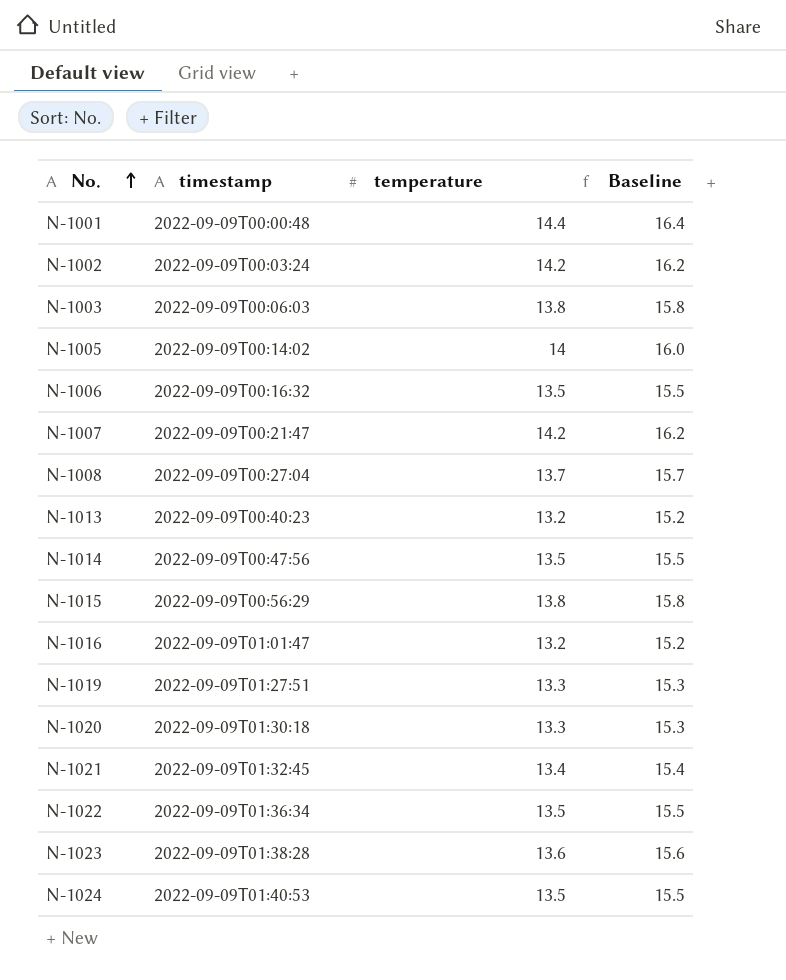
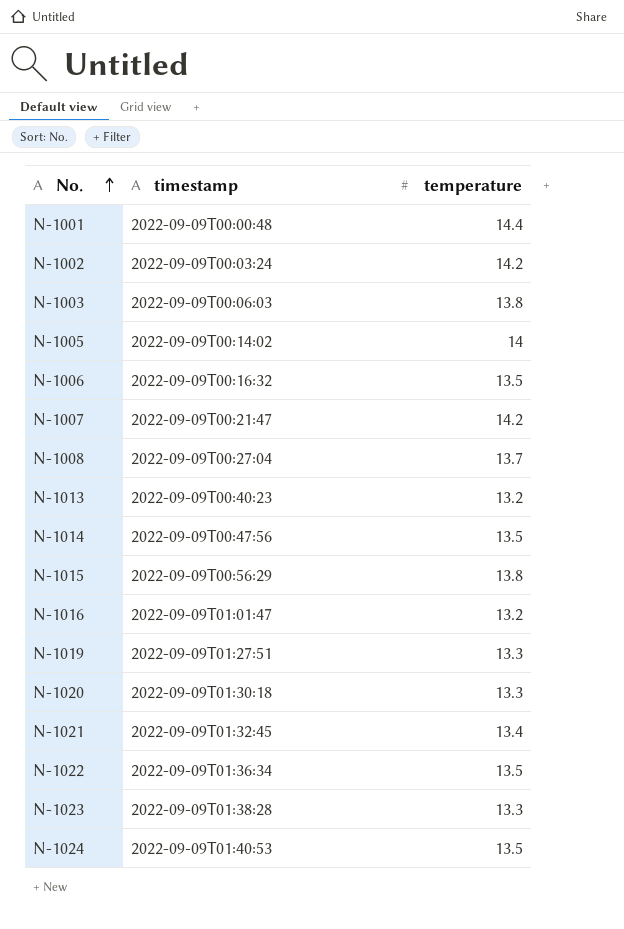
column Baseline | formula: [temperature] + 2 -> none
N-1023 | temperature: 13.6 -> 13.3

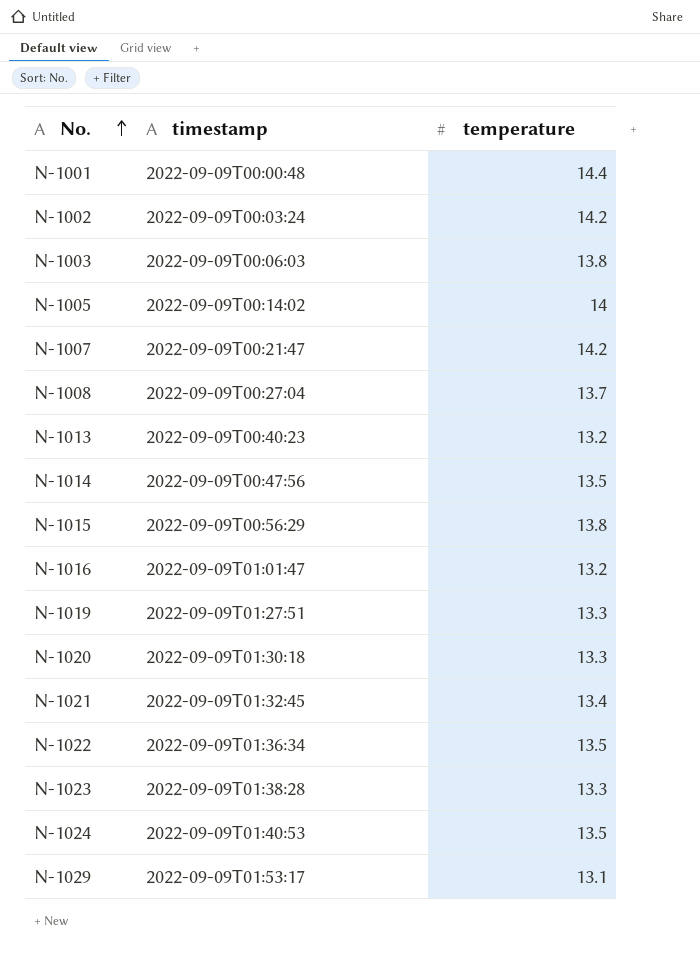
row N-1006: 2022-09-09T00:16:32 | 13.5 -> none
row N-1029: none -> 2022-09-09T01:53:17 | 13.1

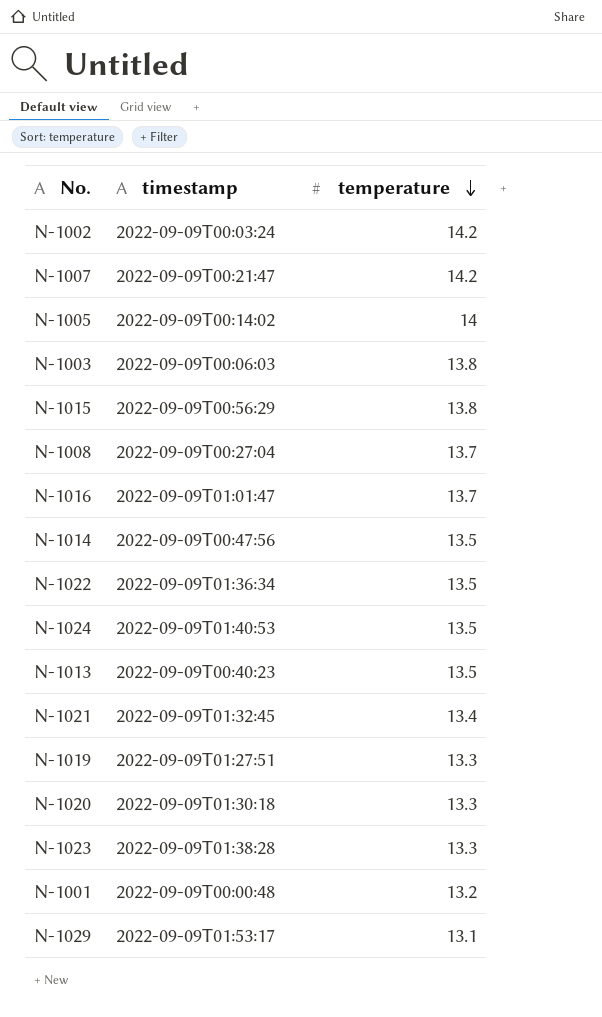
row order: No. ascending -> temperature descending
N-1016 | temperature: 13.2 -> 13.7
N-1013 | temperature: 13.2 -> 13.5
N-1001 | temperature: 14.4 -> 13.2

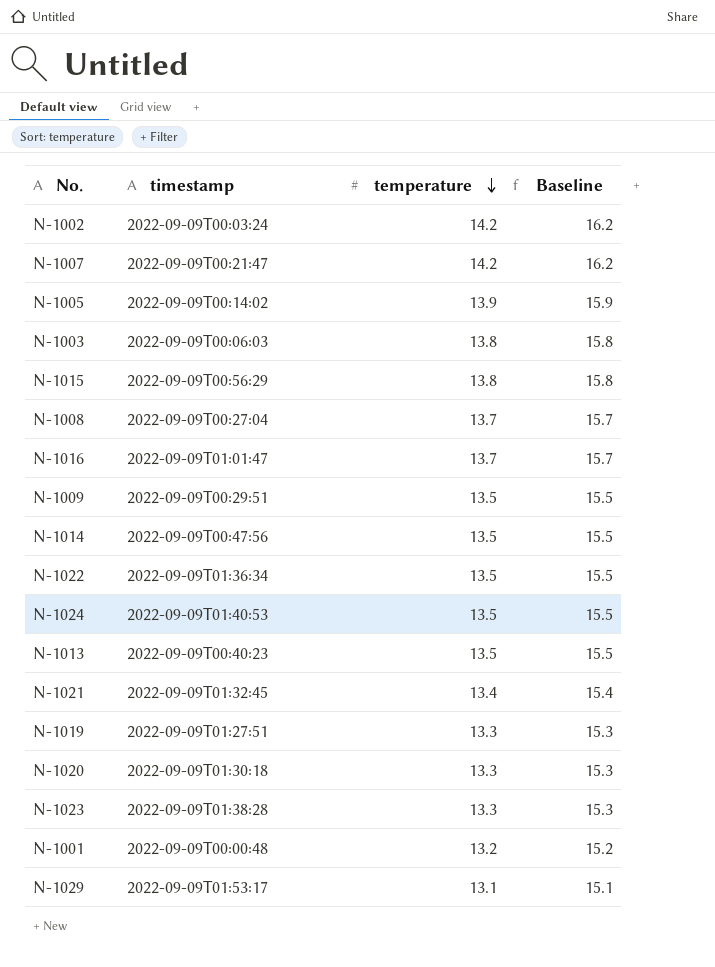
column Baseline | formula: none -> [temperature] + 2
N-1005 | temperature: 14 -> 13.9
row N-1009: none -> 2022-09-09T00:29:51 | 13.5 | 15.5

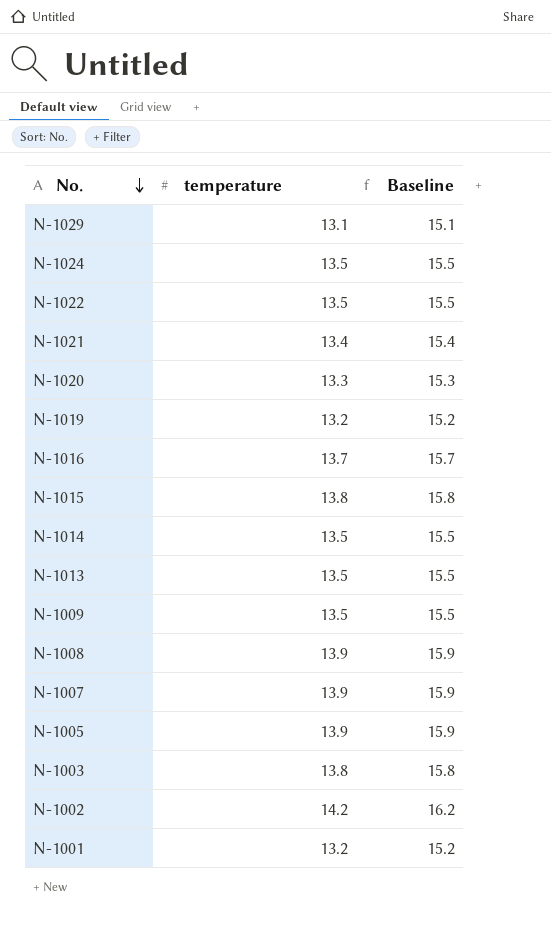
row order: temperature descending -> No. descending
column timestamp | position: 2 -> none
row N-1023: 2022-09-09T01:38:28 | 13.3 | 15.3 -> none
N-1019 | temperature: 13.3 -> 13.2
N-1019 | Baseline: 15.3 -> 15.2
N-1008 | temperature: 13.7 -> 13.9
N-1008 | Baseline: 15.7 -> 15.9
N-1007 | temperature: 14.2 -> 13.9
N-1007 | Baseline: 16.2 -> 15.9

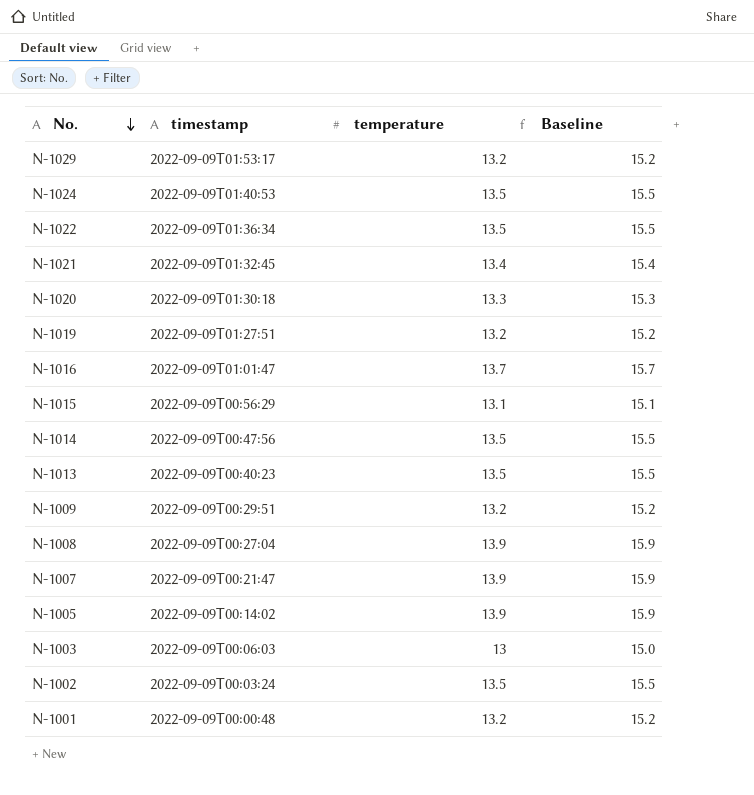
column timestamp | position: none -> 2
N-1029 | temperature: 13.1 -> 13.2
N-1029 | Baseline: 15.1 -> 15.2
N-1015 | temperature: 13.8 -> 13.1
N-1015 | Baseline: 15.8 -> 15.1
N-1009 | temperature: 13.5 -> 13.2
N-1009 | Baseline: 15.5 -> 15.2
N-1003 | temperature: 13.8 -> 13
N-1003 | Baseline: 15.8 -> 15.0
N-1002 | temperature: 14.2 -> 13.5
N-1002 | Baseline: 16.2 -> 15.5

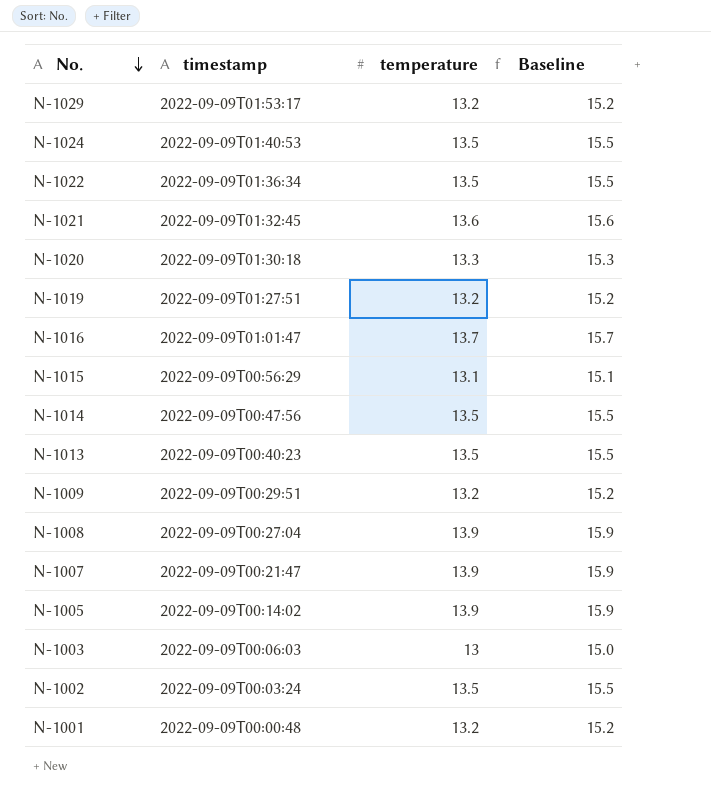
N-1021 | temperature: 13.4 -> 13.6
N-1021 | Baseline: 15.4 -> 15.6

